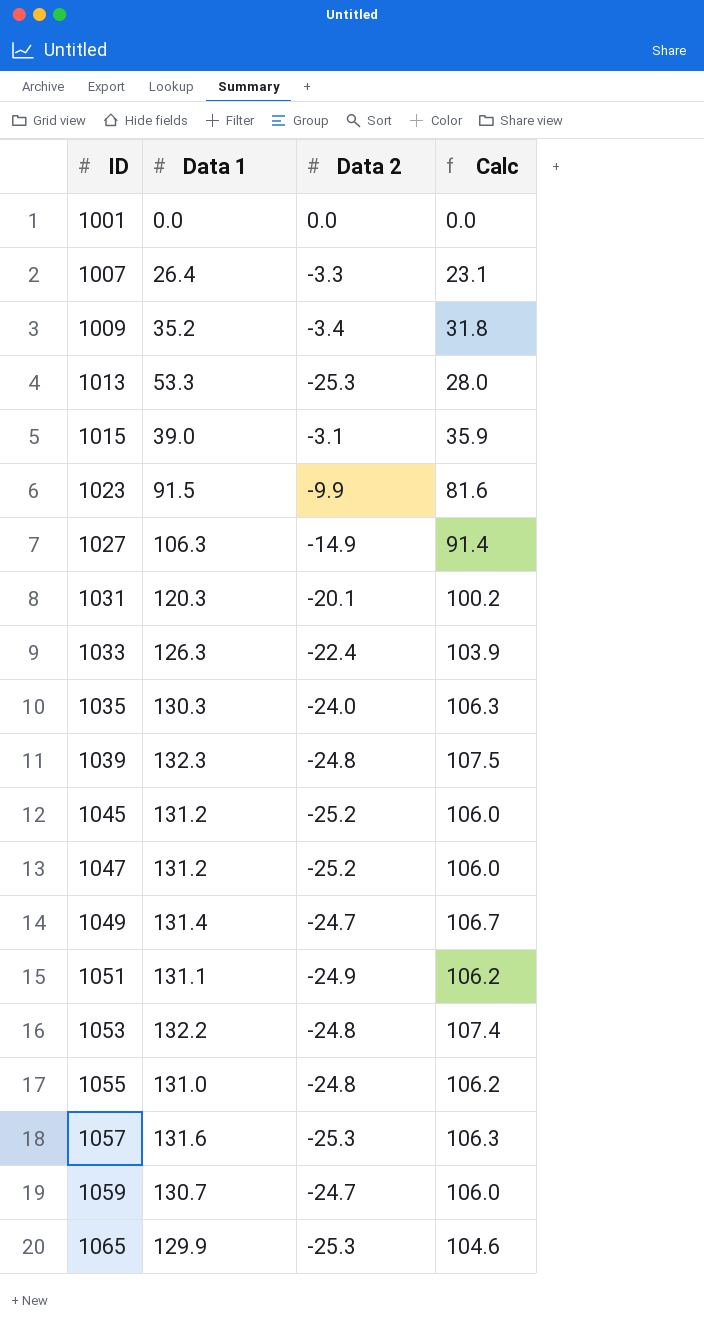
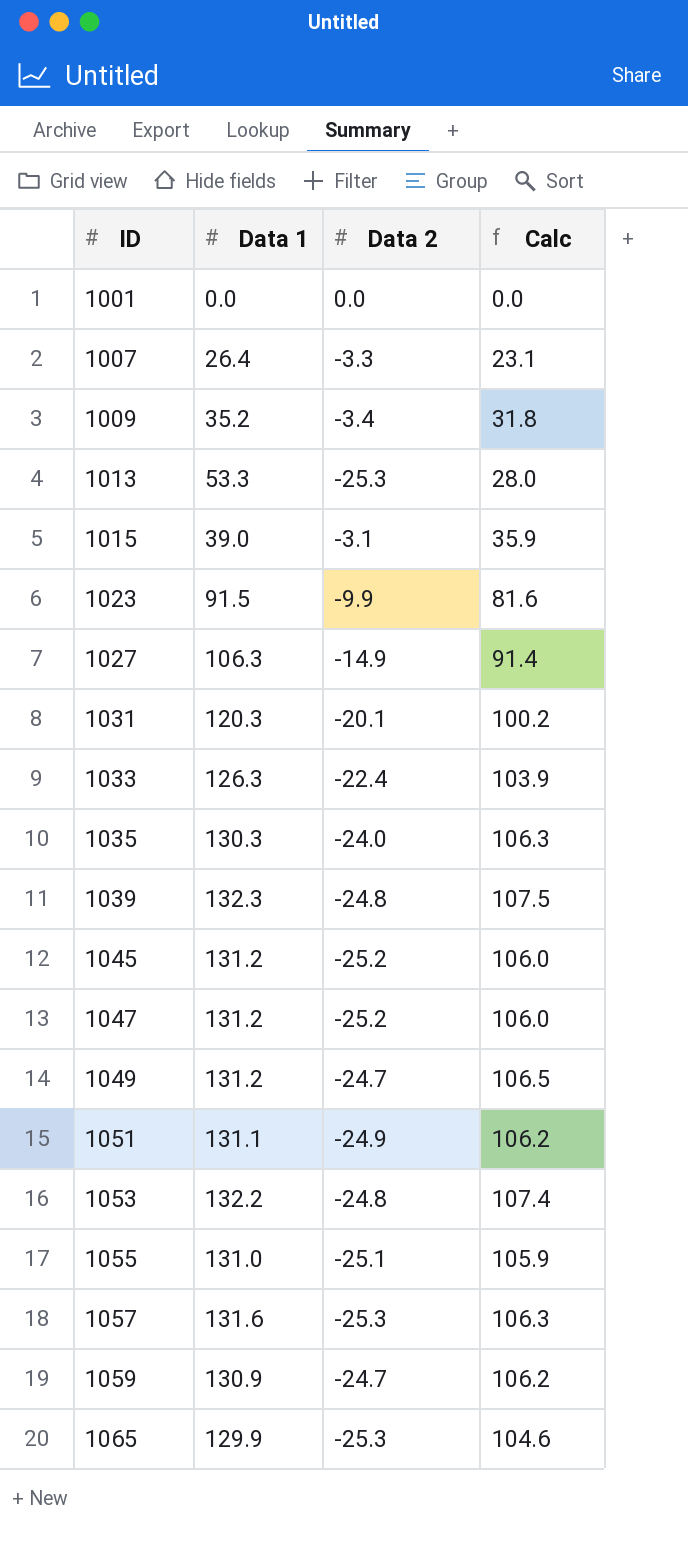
1049 | Data 1: 131.4 -> 131.2
1049 | Calc: 106.7 -> 106.5
1055 | Data 2: -24.8 -> -25.1
1055 | Calc: 106.2 -> 105.9
1059 | Data 1: 130.7 -> 130.9
1059 | Calc: 106.0 -> 106.2

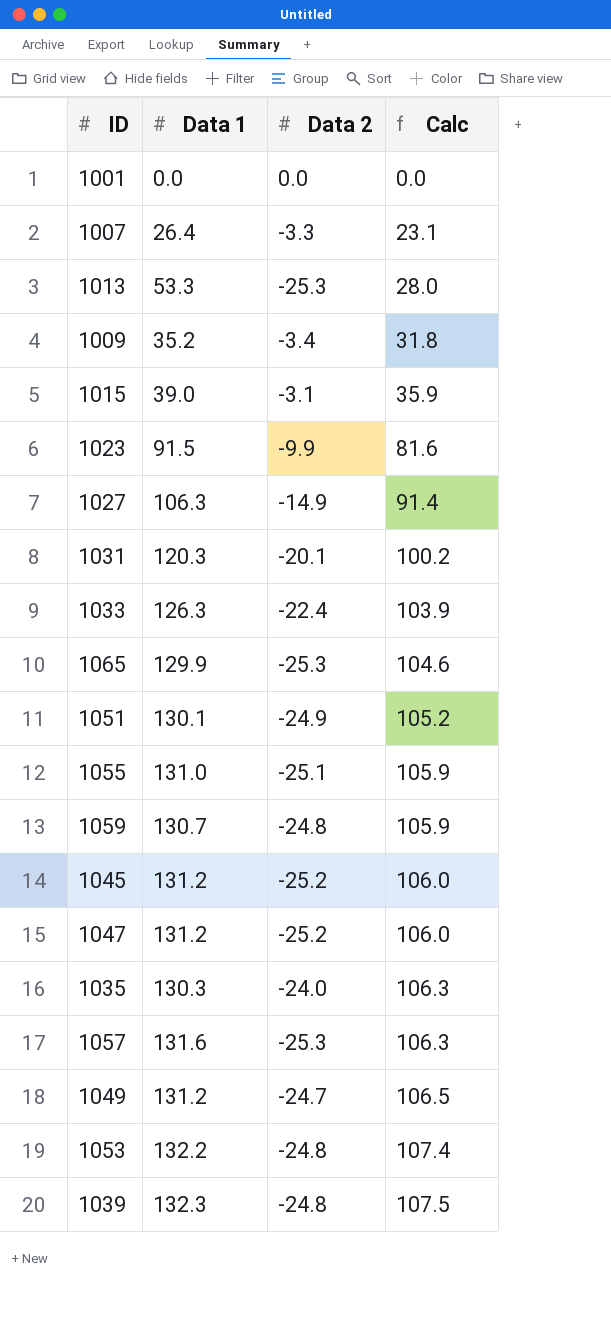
row order: ID ascending -> Calc ascending
1051 | Data 1: 131.1 -> 130.1
1051 | Calc: 106.2 -> 105.2
1059 | Data 1: 130.9 -> 130.7
1059 | Data 2: -24.7 -> -24.8
1059 | Calc: 106.2 -> 105.9

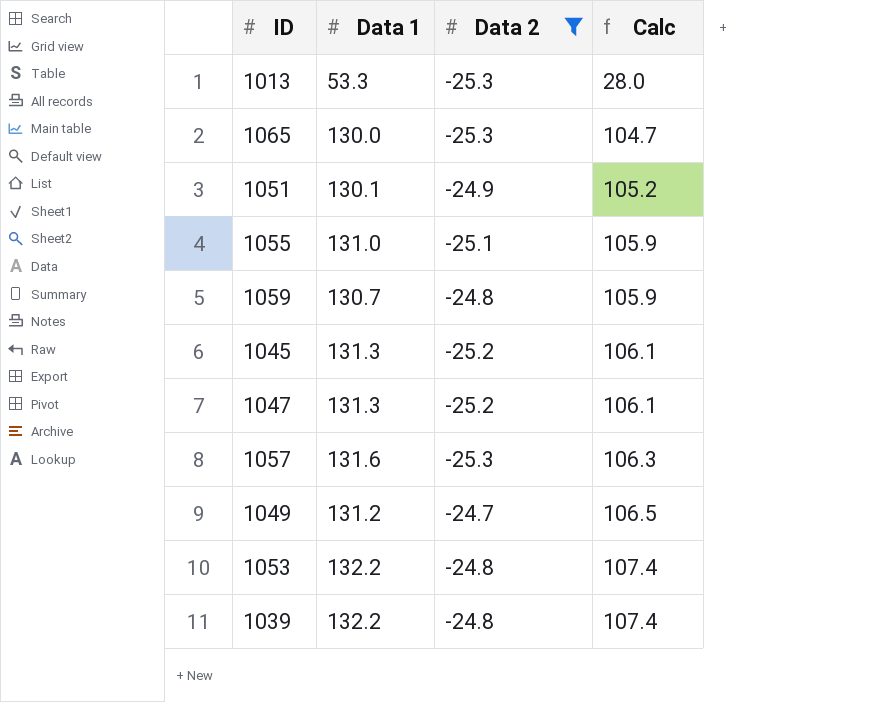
filter: none -> Data 2 <= -24.7
1065 | Data 1: 129.9 -> 130.0
1065 | Calc: 104.6 -> 104.7
1045 | Data 1: 131.2 -> 131.3
1045 | Calc: 106.0 -> 106.1
1047 | Data 1: 131.2 -> 131.3
1047 | Calc: 106.0 -> 106.1
1039 | Data 1: 132.3 -> 132.2
1039 | Calc: 107.5 -> 107.4

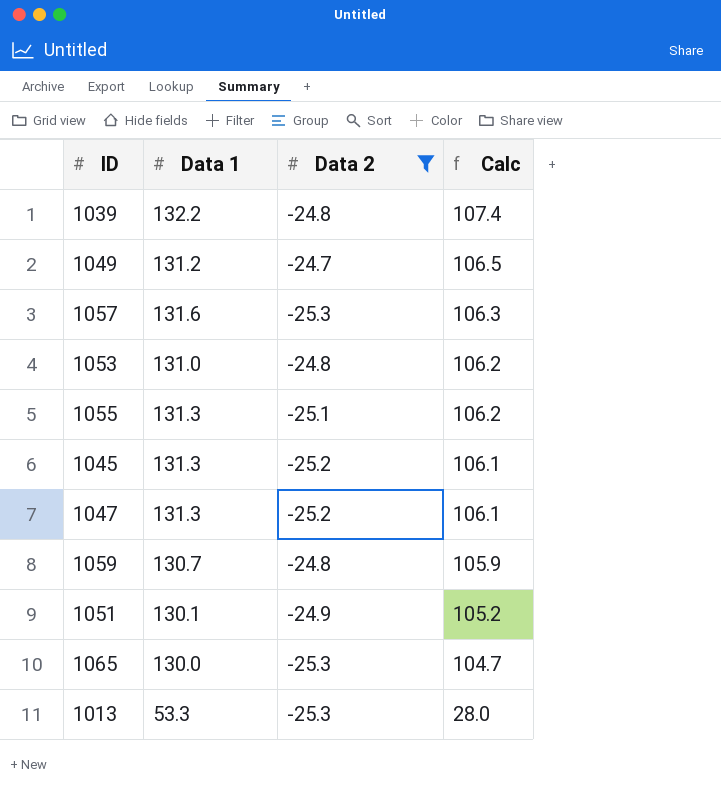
row order: Calc ascending -> Calc descending
1053 | Data 1: 132.2 -> 131.0
1053 | Calc: 107.4 -> 106.2
1055 | Data 1: 131.0 -> 131.3
1055 | Calc: 105.9 -> 106.2

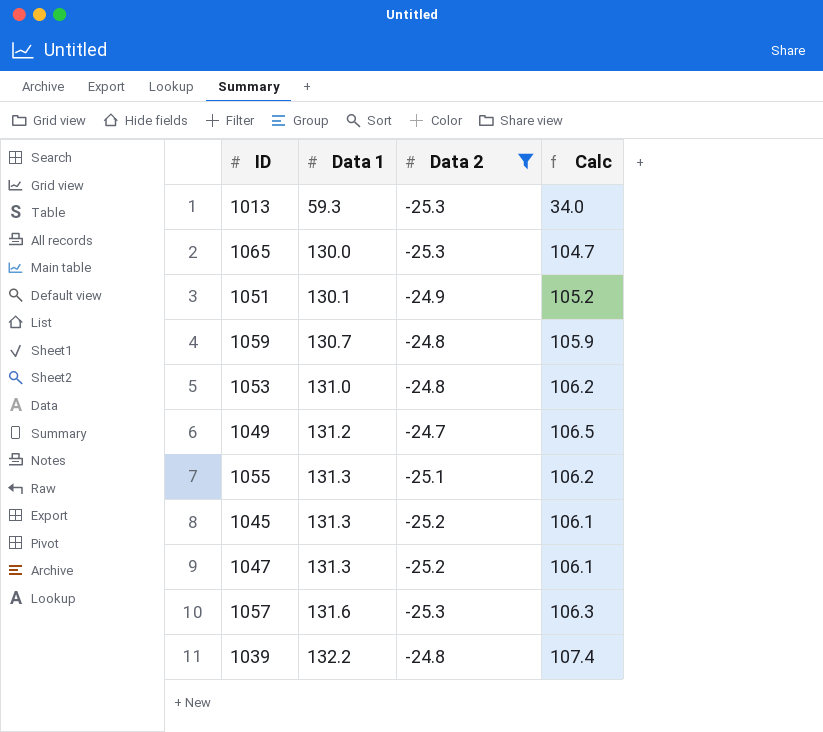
row order: Calc descending -> Data 1 ascending
1013 | Data 1: 53.3 -> 59.3
1013 | Calc: 28.0 -> 34.0

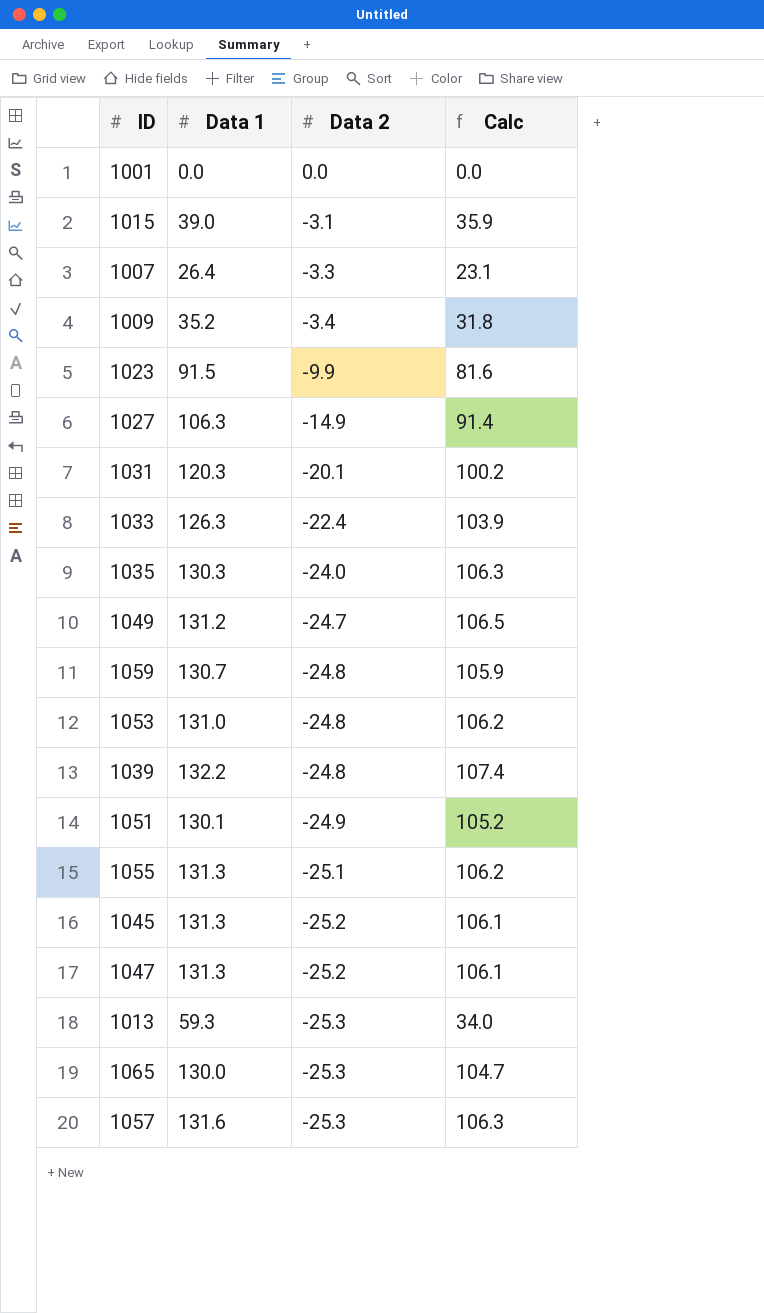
filter: Data 2 <= -24.7 -> none
row order: Data 1 ascending -> Data 2 descending

